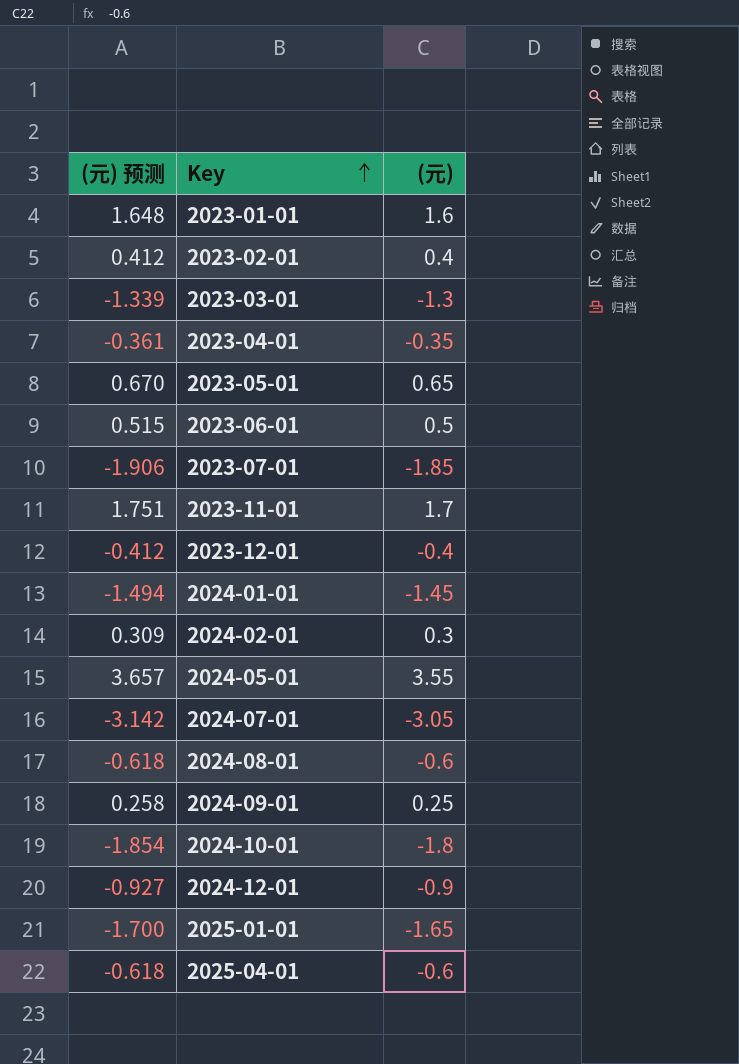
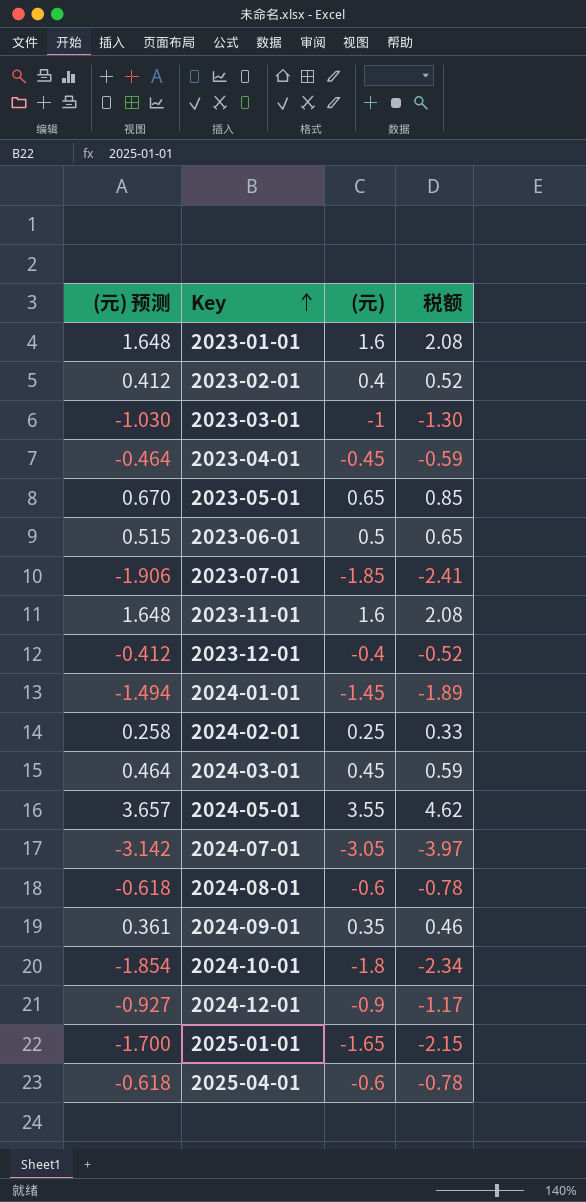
column 税额 | formula: none -> [(元)] * 1.3
2023-03-01 | (元) 预测: -1.339 -> -1.030
2023-03-01 | (元): -1.3 -> -1
2023-04-01 | (元) 预测: -0.361 -> -0.464
2023-04-01 | (元): -0.35 -> -0.45
2023-11-01 | (元) 预测: 1.751 -> 1.648
2023-11-01 | (元): 1.7 -> 1.6
2024-02-01 | (元) 预测: 0.309 -> 0.258
2024-02-01 | (元): 0.3 -> 0.25
row 2024-03-01: none -> 0.464 | 0.45 | 0.59
2024-09-01 | (元) 预测: 0.258 -> 0.361
2024-09-01 | (元): 0.25 -> 0.35

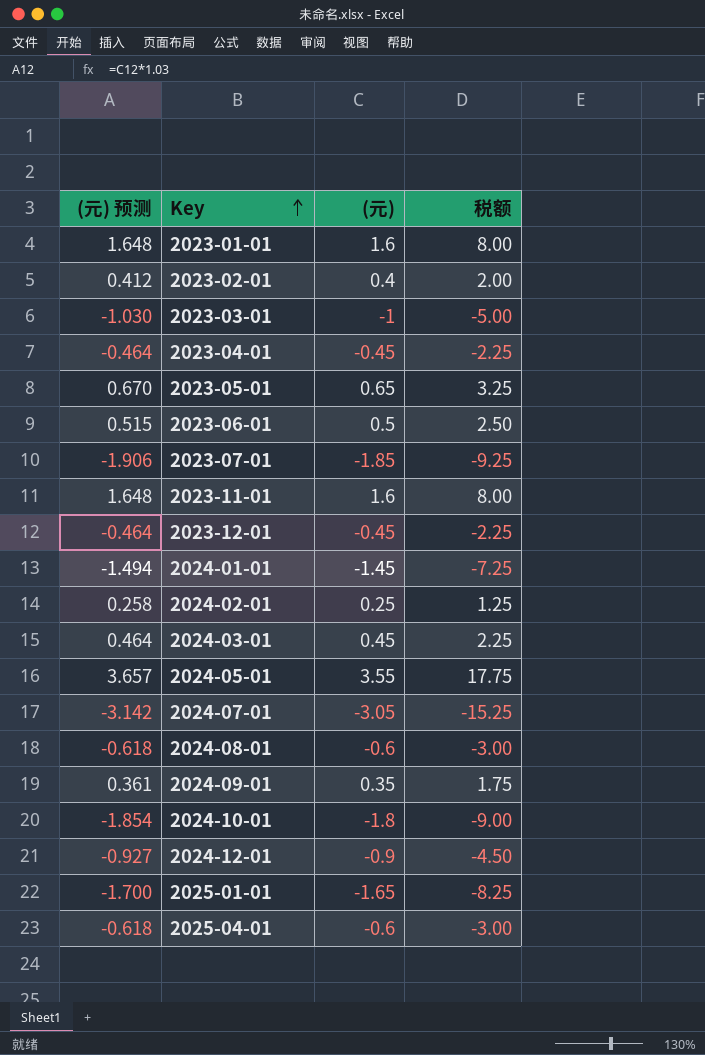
column 税额 | formula: [(元)] * 1.3 -> [(元)] * 5
2023-12-01 | (元) 预测: -0.412 -> -0.464
2023-12-01 | (元): -0.4 -> -0.45

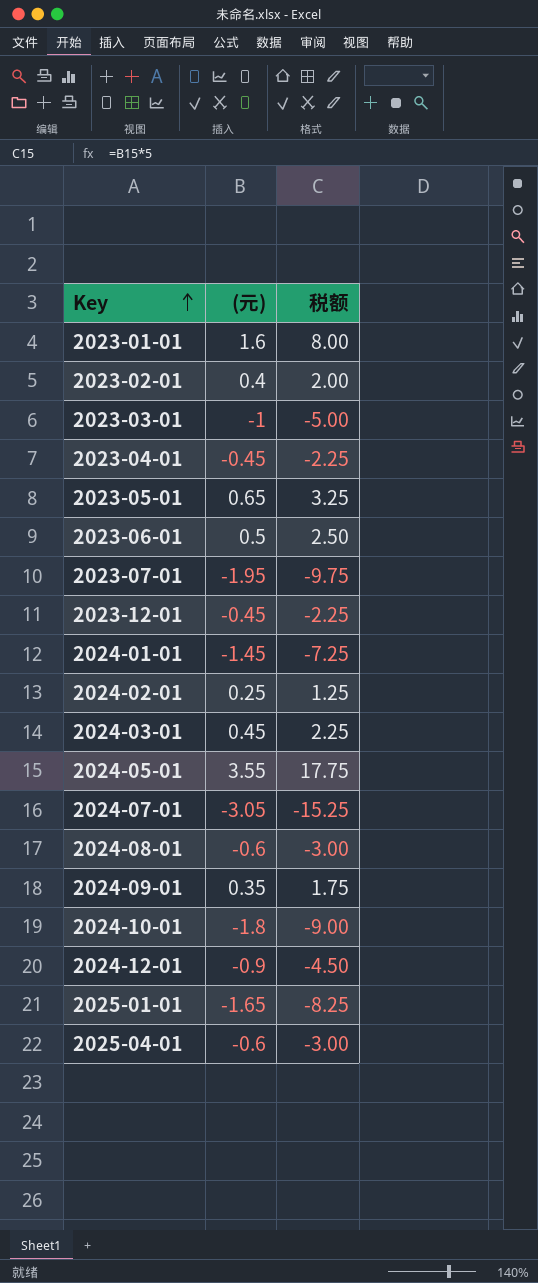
column (元) 预测 | formula: [(元)] * 1.03 -> none
row 2023-11-01: 1.648 | 1.6 | 8.00 -> none
2023-07-01 | (元): -1.85 -> -1.95
2023-07-01 | 税额: -9.25 -> -9.75

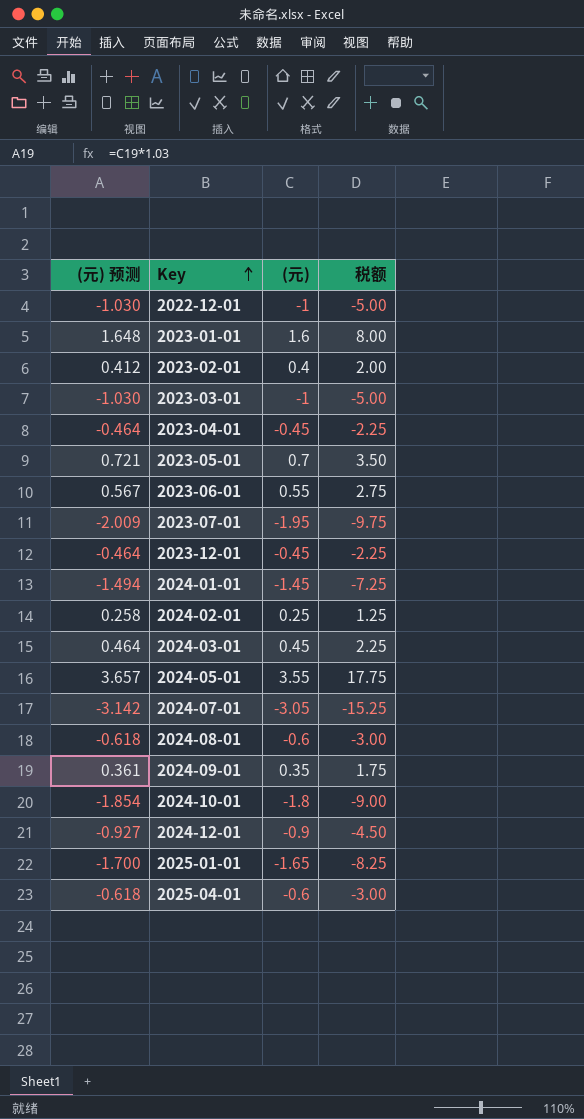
column (元) 预测 | formula: none -> [(元)] * 1.03
row 2022-12-01: none -> -1.030 | -1 | -5.00
2023-05-01 | (元): 0.65 -> 0.7
2023-05-01 | 税额: 3.25 -> 3.50
2023-06-01 | (元): 0.5 -> 0.55
2023-06-01 | 税额: 2.50 -> 2.75

